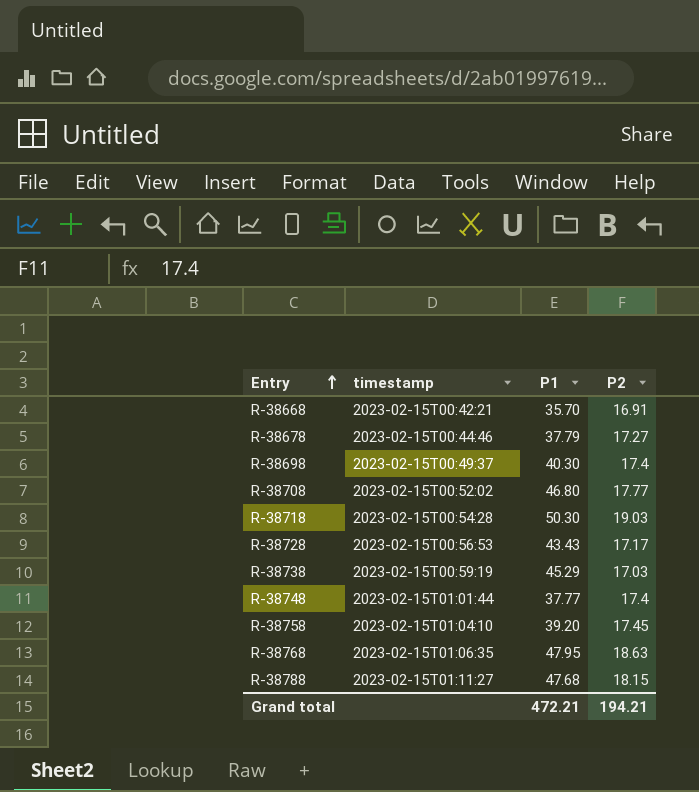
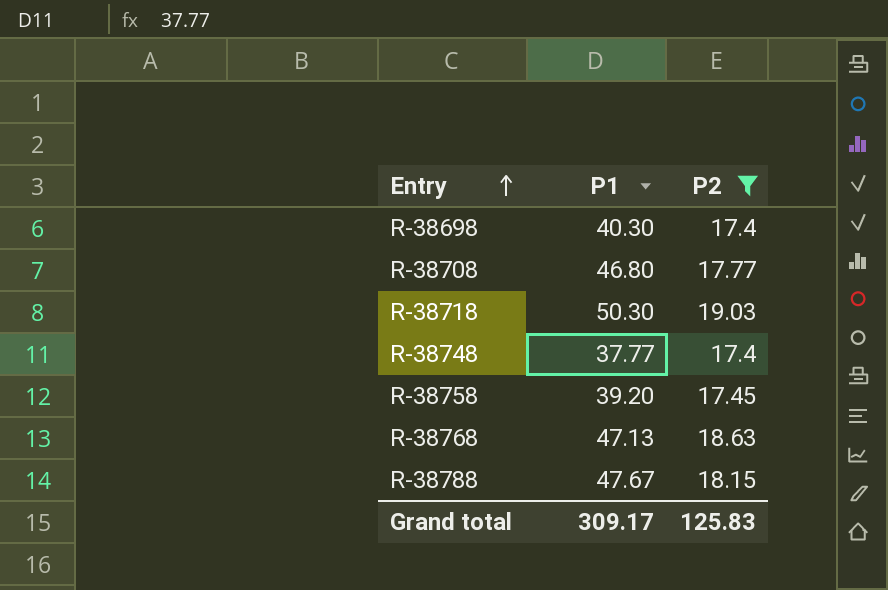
filter: none -> P2 >= 17.4
column timestamp | position: 2 -> none
R-38768 | P1: 47.95 -> 47.13
R-38788 | P1: 47.68 -> 47.67
Grand total | P1: 472.21 -> 309.17
Grand total | P2: 194.21 -> 125.83

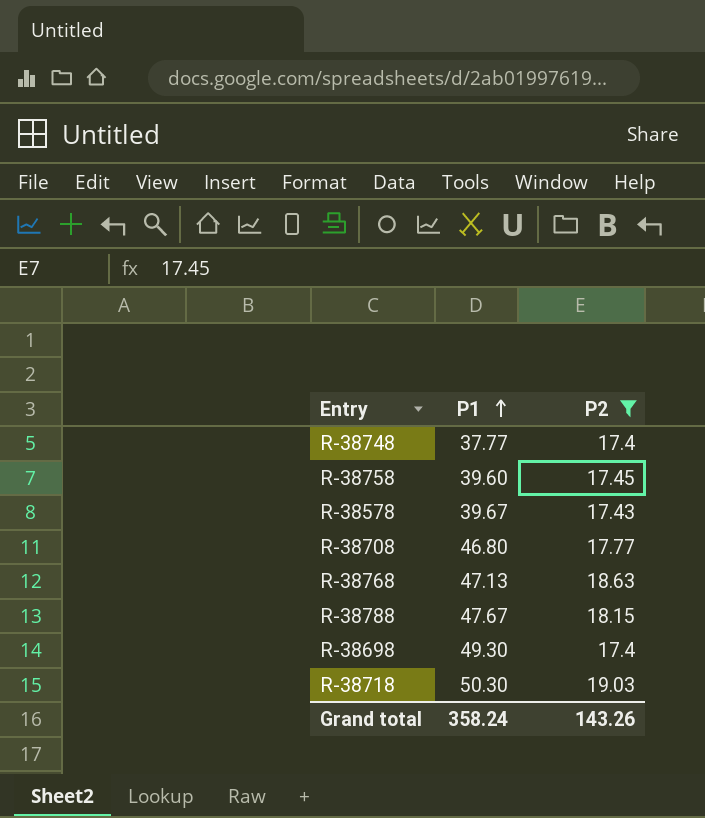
row order: Entry ascending -> P1 ascending
R-38758 | P1: 39.20 -> 39.60
row R-38578: none -> 39.67 | 17.43
R-38698 | P1: 40.30 -> 49.30
Grand total | P1: 309.17 -> 358.24
Grand total | P2: 125.83 -> 143.26

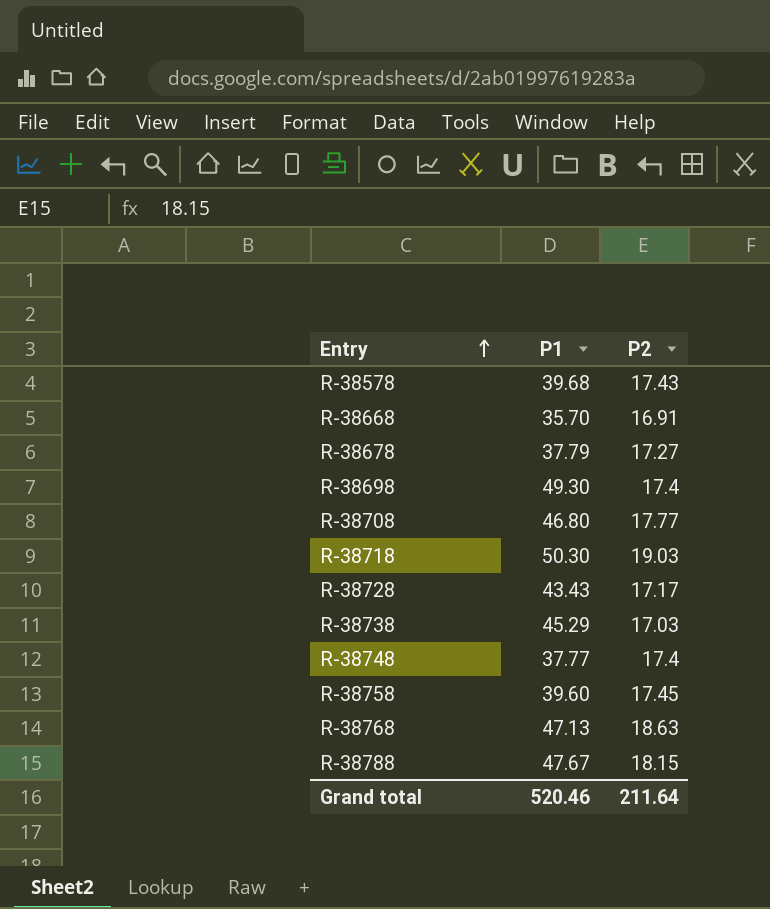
filter: P2 >= 17.4 -> none
row order: P1 ascending -> Entry ascending
R-38578 | P1: 39.67 -> 39.68
Grand total | P1: 358.24 -> 520.46
Grand total | P2: 143.26 -> 211.64

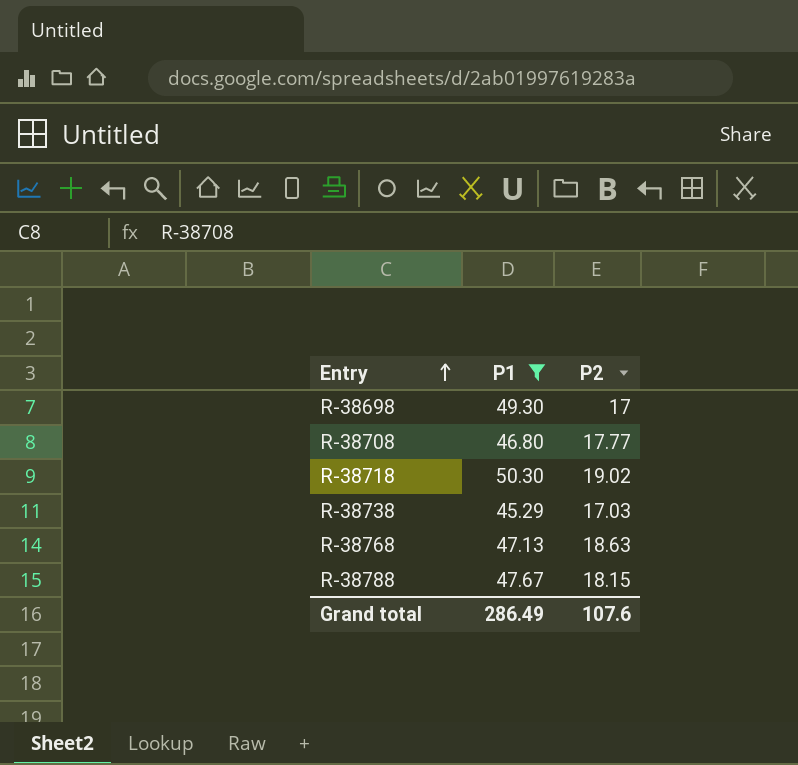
filter: none -> P1 >= 45.29
R-38698 | P2: 17.4 -> 17
R-38718 | P2: 19.03 -> 19.02
Grand total | P1: 520.46 -> 286.49
Grand total | P2: 211.64 -> 107.6

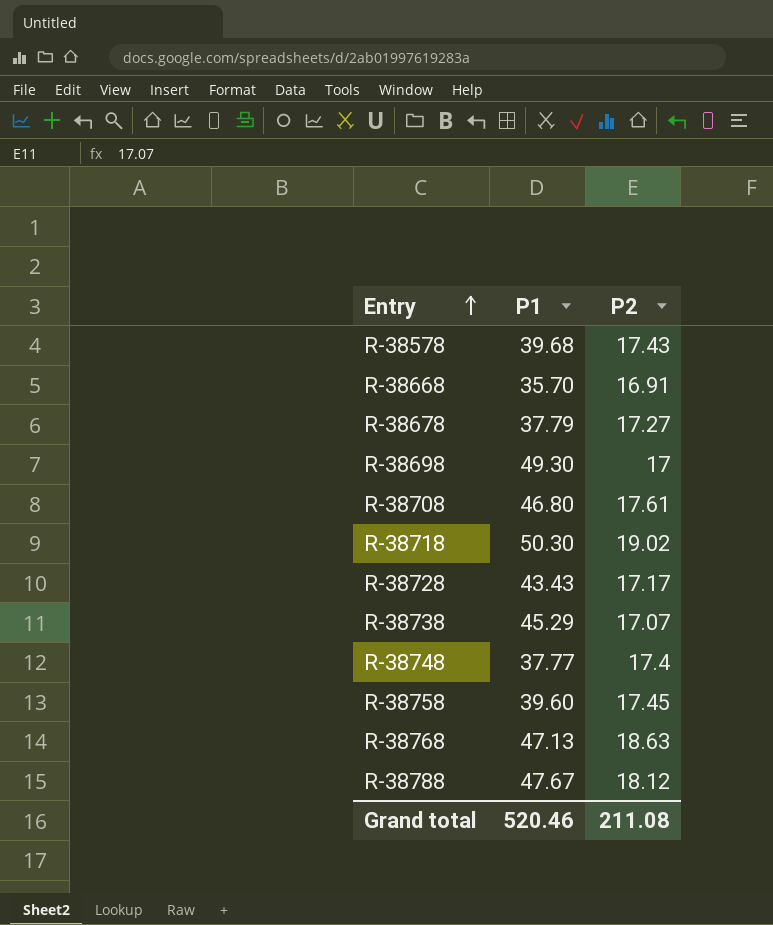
filter: P1 >= 45.29 -> none
R-38708 | P2: 17.77 -> 17.61
R-38738 | P2: 17.03 -> 17.07
R-38788 | P2: 18.15 -> 18.12
Grand total | P1: 286.49 -> 520.46
Grand total | P2: 107.6 -> 211.08

